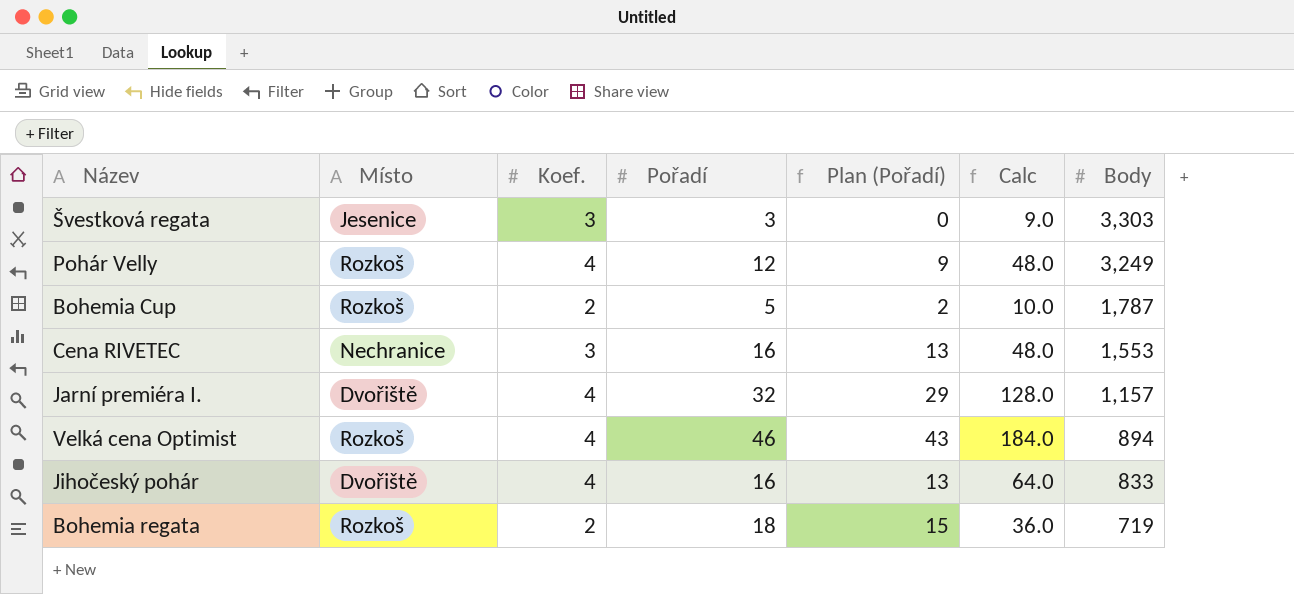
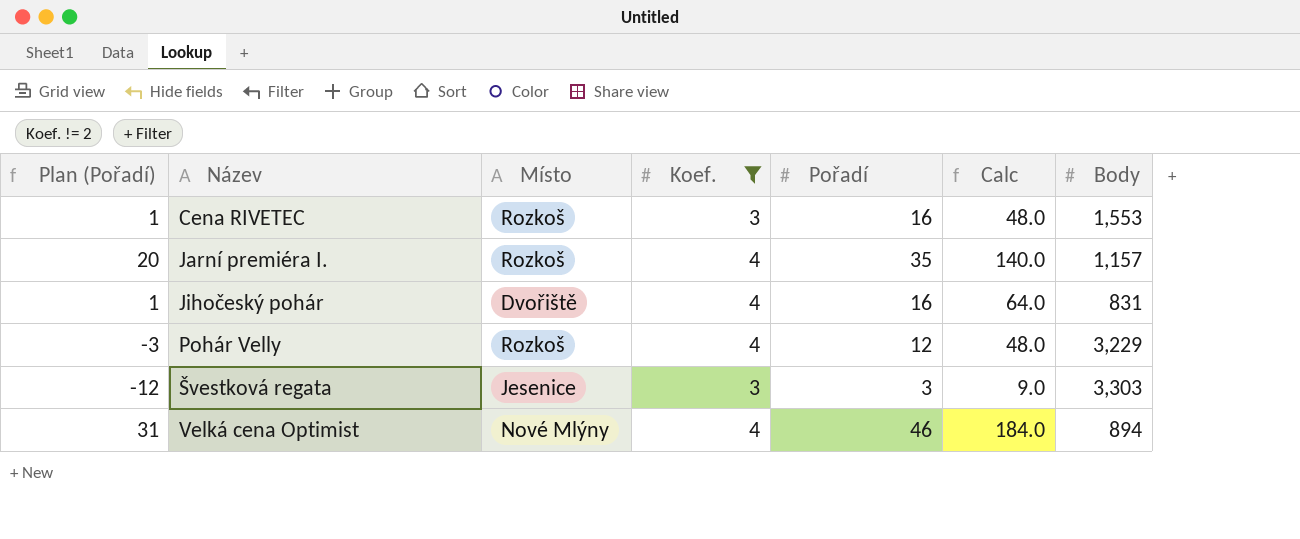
filter: none -> Koef. != 2
row order: Body descending -> Název ascending
column Plan (Pořadí) | formula: [Pořadí] - 3 -> [Pořadí] - 15
column Plan (Pořadí) | position: 5 -> 1
Cena RIVETEC | Místo: Nechranice -> Rozkoš
Jarní premiéra I. | Místo: Dvořiště -> Rozkoš
Jarní premiéra I. | Pořadí: 32 -> 35
Jarní premiéra I. | Calc: 128.0 -> 140.0
Jihočeský pohár | Body: 833 -> 831
Pohár Velly | Body: 3,249 -> 3,229
Velká cena Optimist | Místo: Rozkoš -> Nové Mlýny

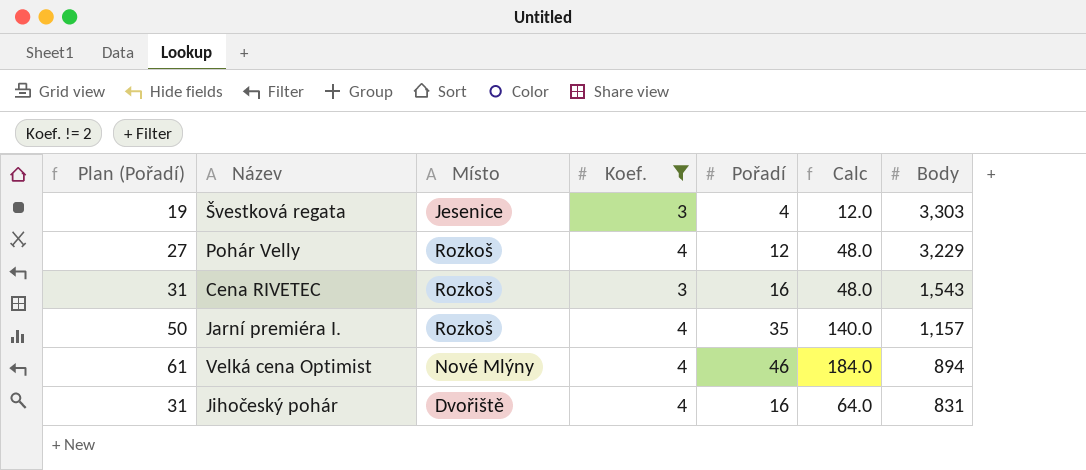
row order: Název ascending -> Body descending
column Plan (Pořadí) | formula: [Pořadí] - 15 -> [Pořadí] + 15
Švestková regata | Pořadí: 3 -> 4
Švestková regata | Calc: 9.0 -> 12.0
Cena RIVETEC | Body: 1,553 -> 1,543

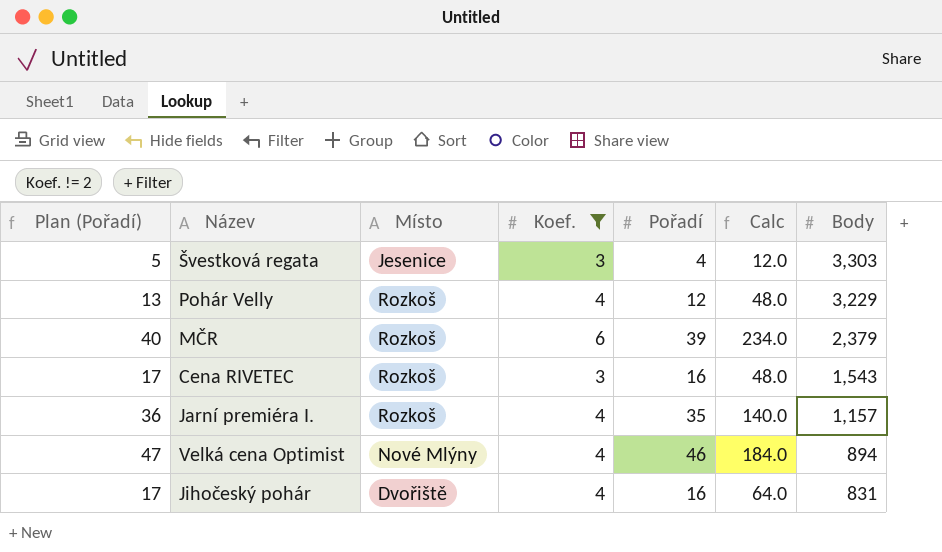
column Plan (Pořadí) | formula: [Pořadí] + 15 -> [Pořadí] + 1
row MČR: none -> 40 | Rozkoš | 6 | 39 | 234.0 | 2,379

